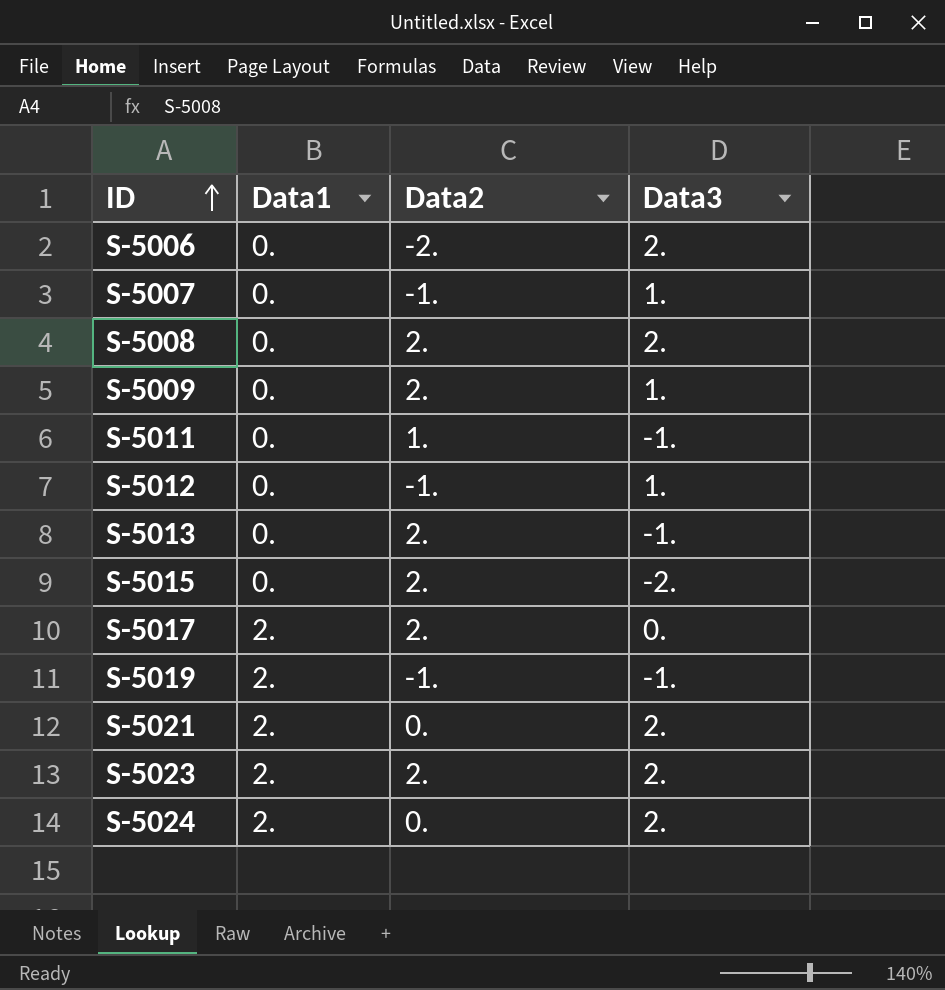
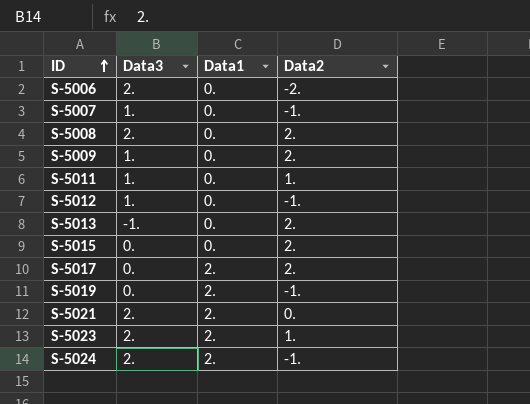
column Data3 | position: 4 -> 2
S-5011 | Data3: -1. -> 1.
S-5015 | Data3: -2. -> 0.
S-5019 | Data3: -1. -> 0.
S-5023 | Data2: 2. -> 1.
S-5024 | Data2: 0. -> -1.

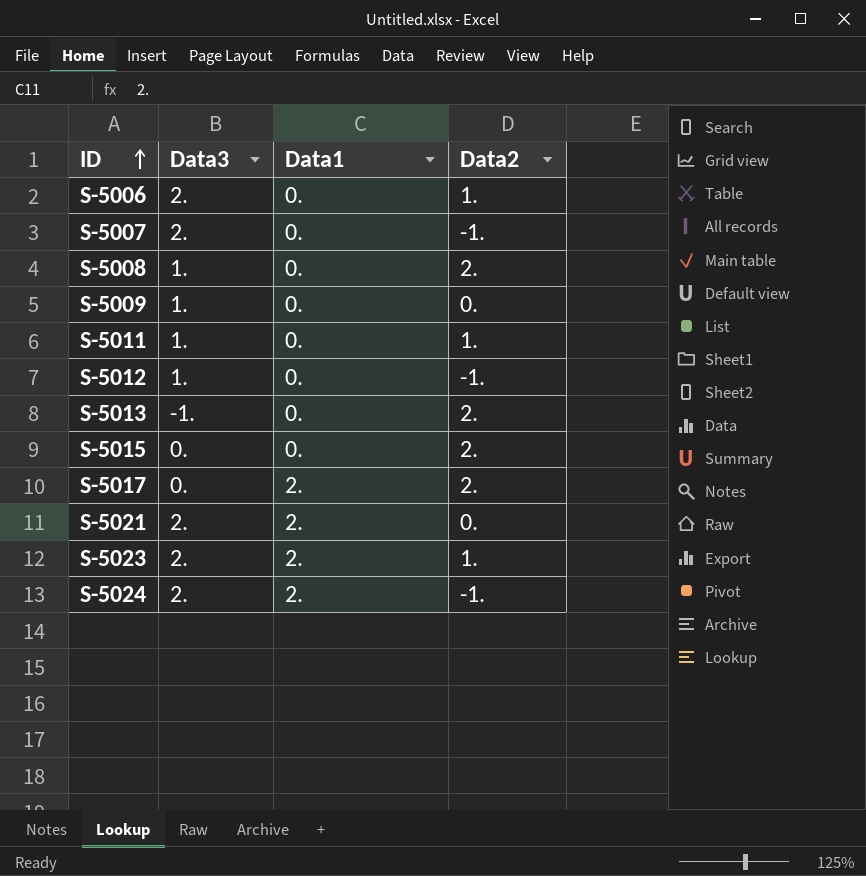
row S-5019: 0. | 2. | -1. -> none
S-5006 | Data2: -2. -> 1.
S-5007 | Data3: 1. -> 2.
S-5008 | Data3: 2. -> 1.
S-5009 | Data2: 2. -> 0.

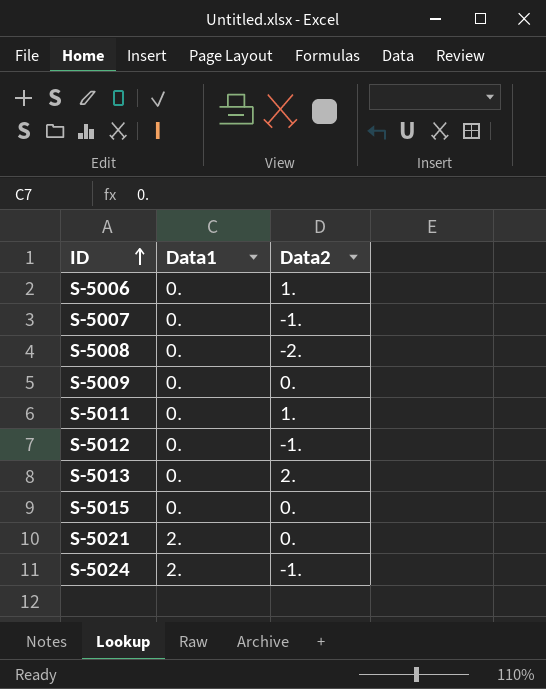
column Data3 | position: 2 -> none
row S-5017: 0. | 2. | 2. -> none
row S-5023: 2. | 2. | 1. -> none
S-5008 | Data2: 2. -> -2.
S-5015 | Data2: 2. -> 0.

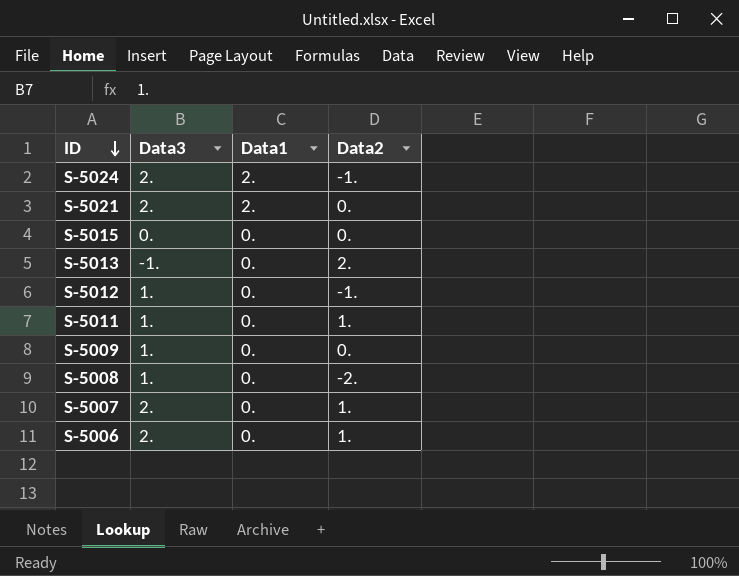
row order: ID ascending -> ID descending
column Data3 | position: none -> 2
S-5007 | Data2: -1. -> 1.

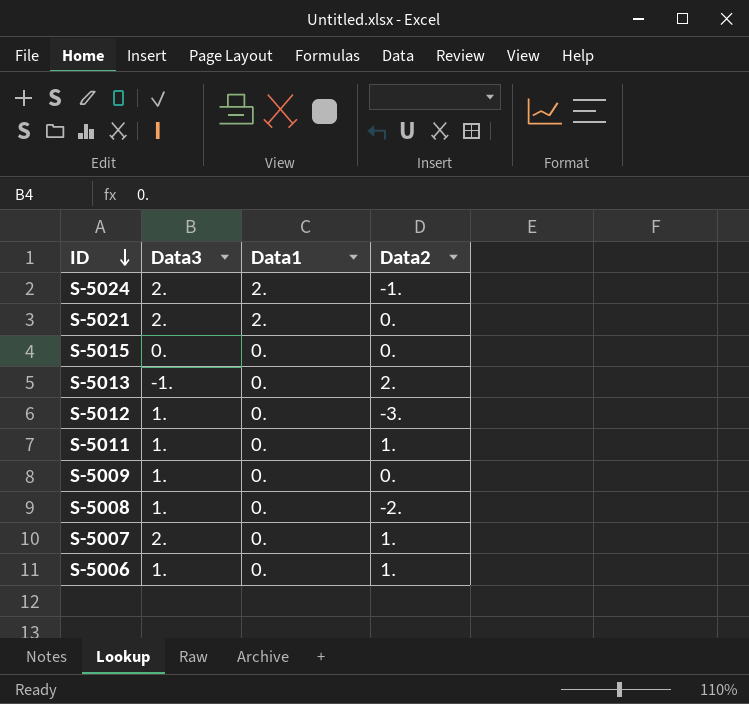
S-5012 | Data2: -1. -> -3.
S-5006 | Data3: 2. -> 1.

